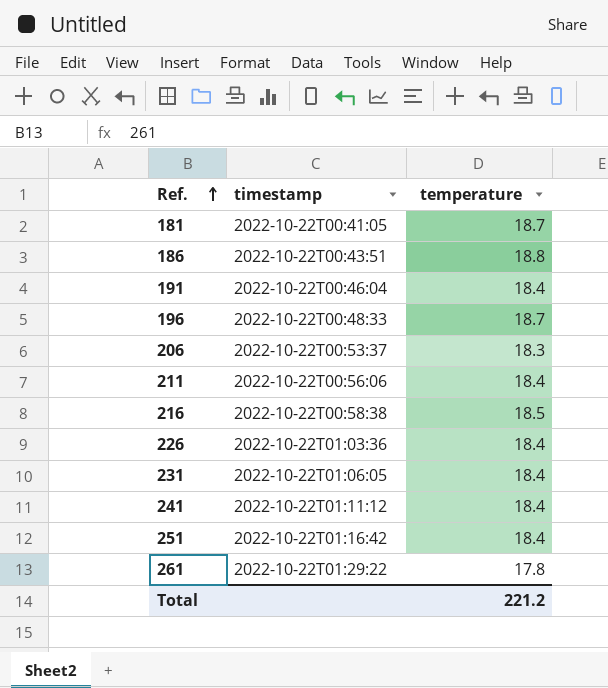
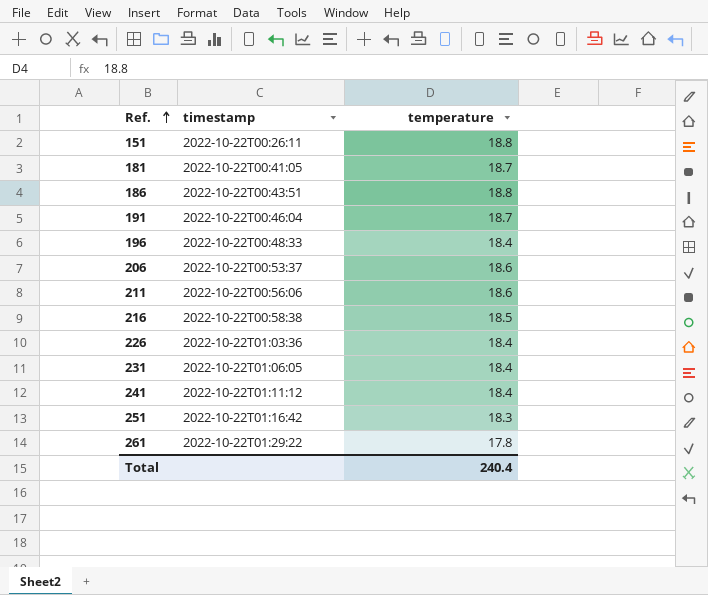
row 151: none -> 2022-10-22T00:26:11 | 18.8
191 | temperature: 18.4 -> 18.7
196 | temperature: 18.7 -> 18.4
206 | temperature: 18.3 -> 18.6
211 | temperature: 18.4 -> 18.6
251 | temperature: 18.4 -> 18.3
Total | temperature: 221.2 -> 240.4

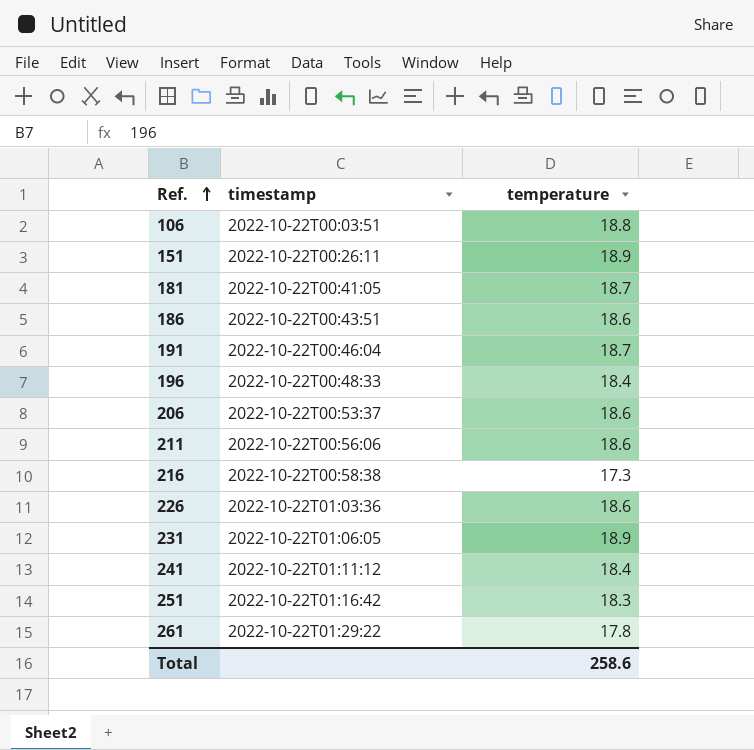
row 106: none -> 2022-10-22T00:03:51 | 18.8
151 | temperature: 18.8 -> 18.9
186 | temperature: 18.8 -> 18.6
216 | temperature: 18.5 -> 17.3
226 | temperature: 18.4 -> 18.6
231 | temperature: 18.4 -> 18.9
Total | temperature: 240.4 -> 258.6

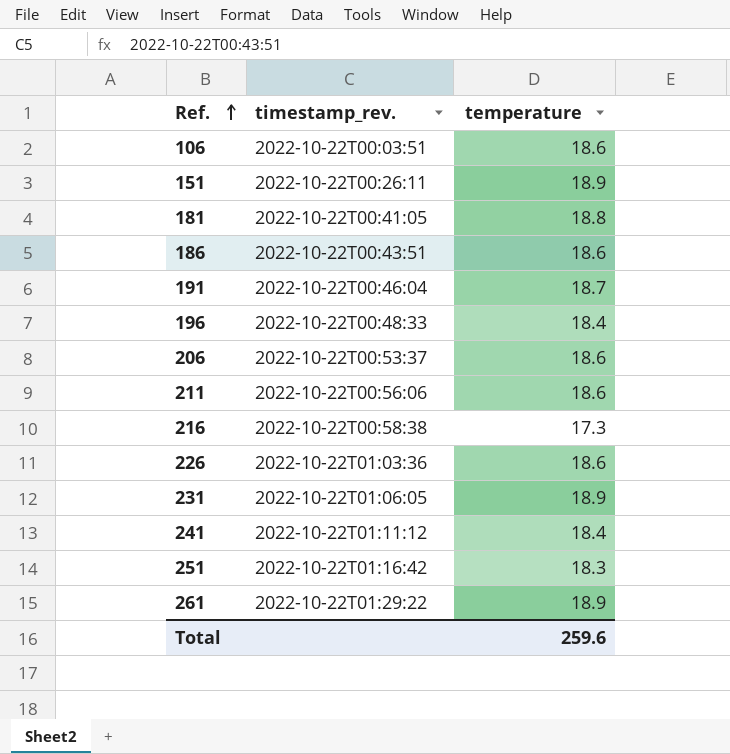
column name: timestamp -> timestamp_rev.
106 | temperature: 18.8 -> 18.6
181 | temperature: 18.7 -> 18.8
261 | temperature: 17.8 -> 18.9
Total | temperature: 258.6 -> 259.6

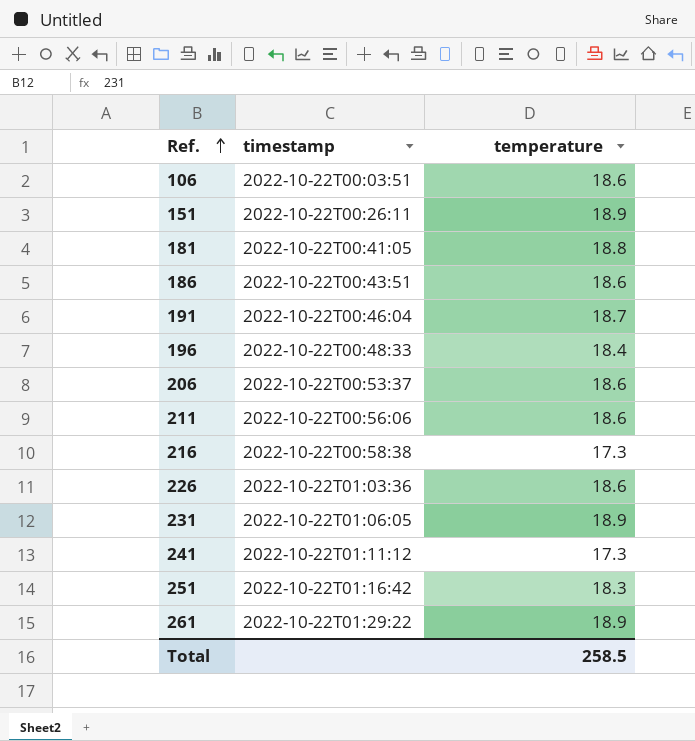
column name: timestamp_rev. -> timestamp
241 | temperature: 18.4 -> 17.3
Total | temperature: 259.6 -> 258.5

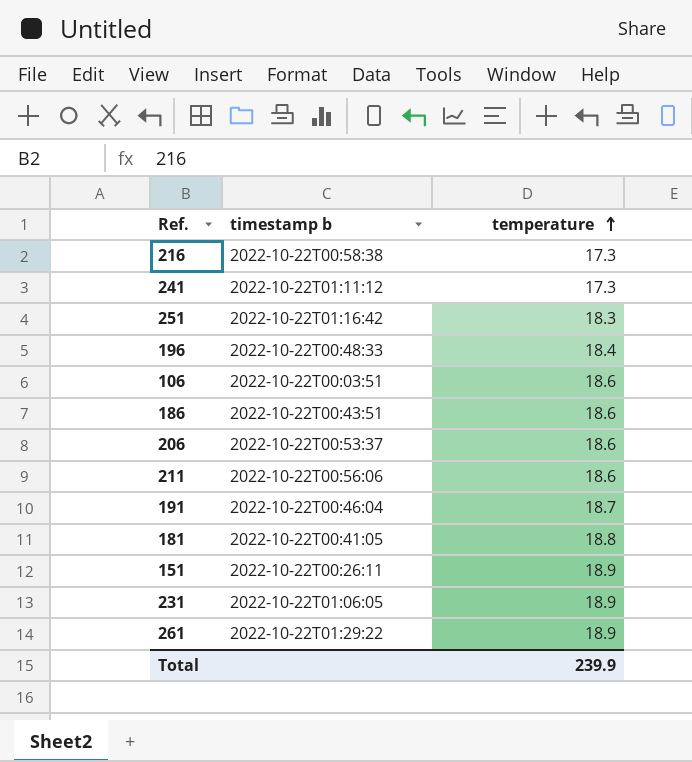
row order: Ref. ascending -> temperature ascending
column name: timestamp -> timestamp b
row 226: 2022-10-22T01:03:36 | 18.6 -> none
Total | temperature: 258.5 -> 239.9

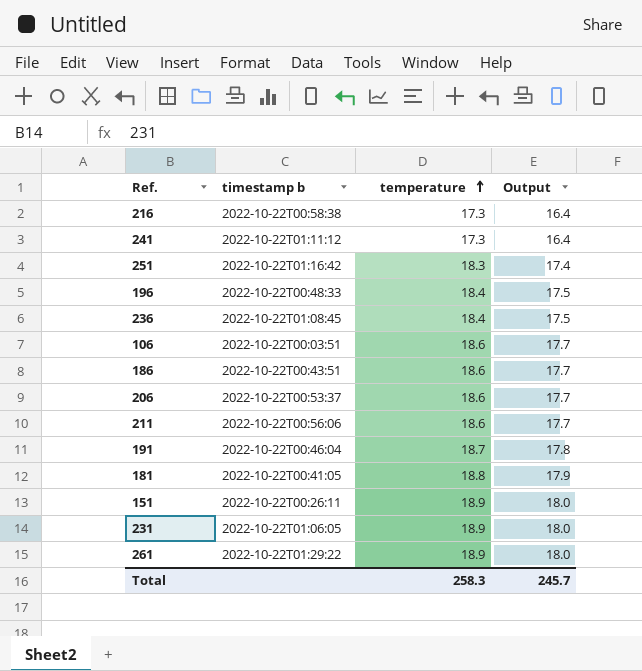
column Output | formula: none -> [temperature] * 0.95
row 236: none -> 2022-10-22T01:08:45 | 18.4 | 17.5
Total | temperature: 239.9 -> 258.3

